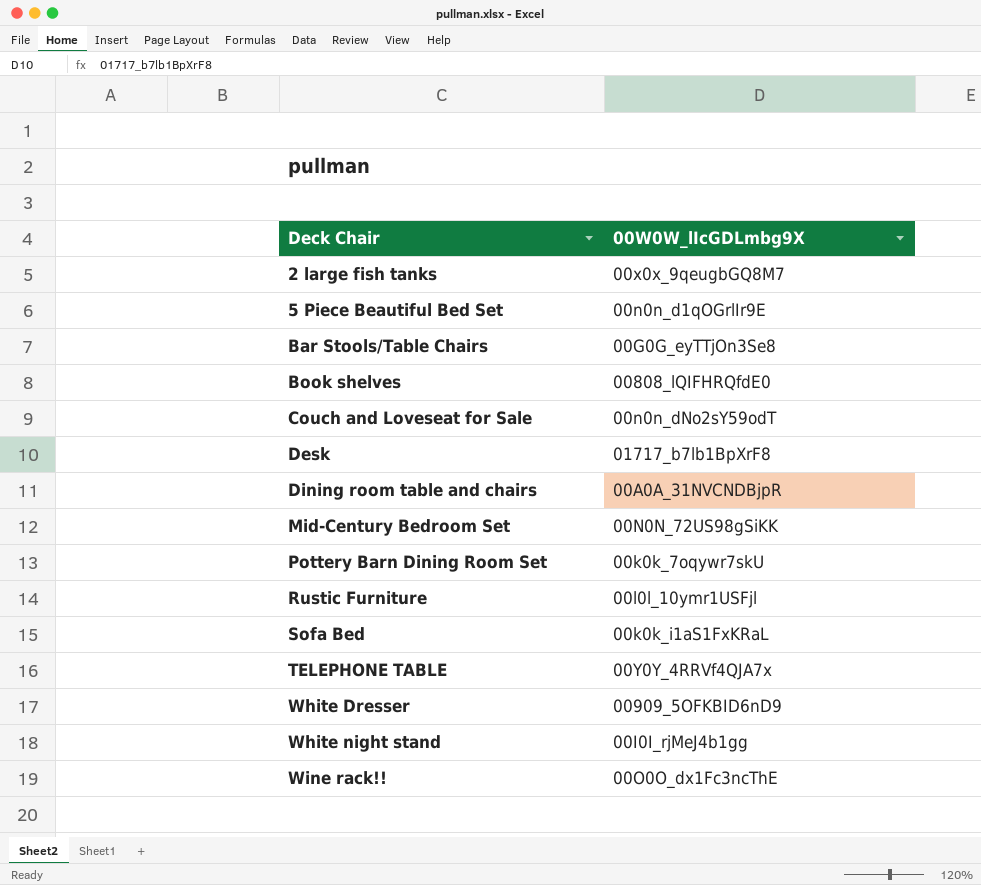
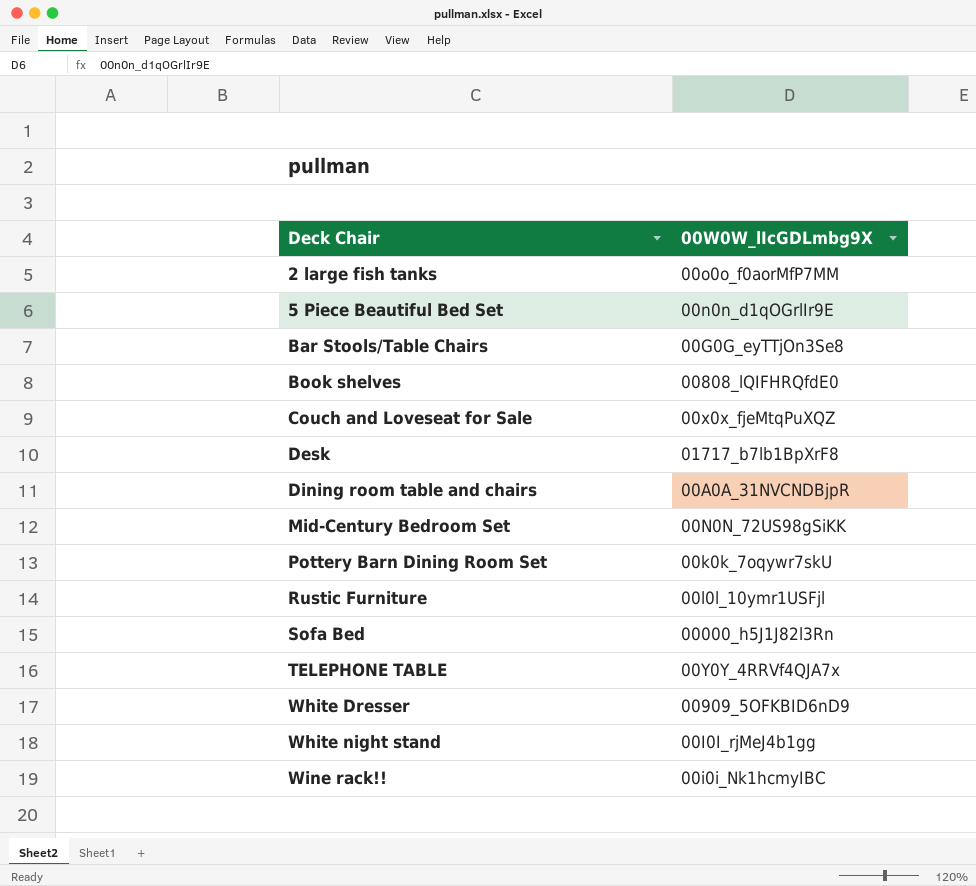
2 large fish tanks | 00W0W_lIcGDLmbg9X: 00x0x_9qeugbGQ8M7 -> 00o0o_f0aorMfP7MM
Couch and Loveseat for Sale | 00W0W_lIcGDLmbg9X: 00n0n_dNo2sY59odT -> 00x0x_fjeMtqPuXQZ
Sofa Bed | 00W0W_lIcGDLmbg9X: 00k0k_i1aS1FxKRaL -> 00000_h5J1J82l3Rn
Wine rack!! | 00W0W_lIcGDLmbg9X: 00O0O_dx1Fc3ncThE -> 00i0i_Nk1hcmyIBC

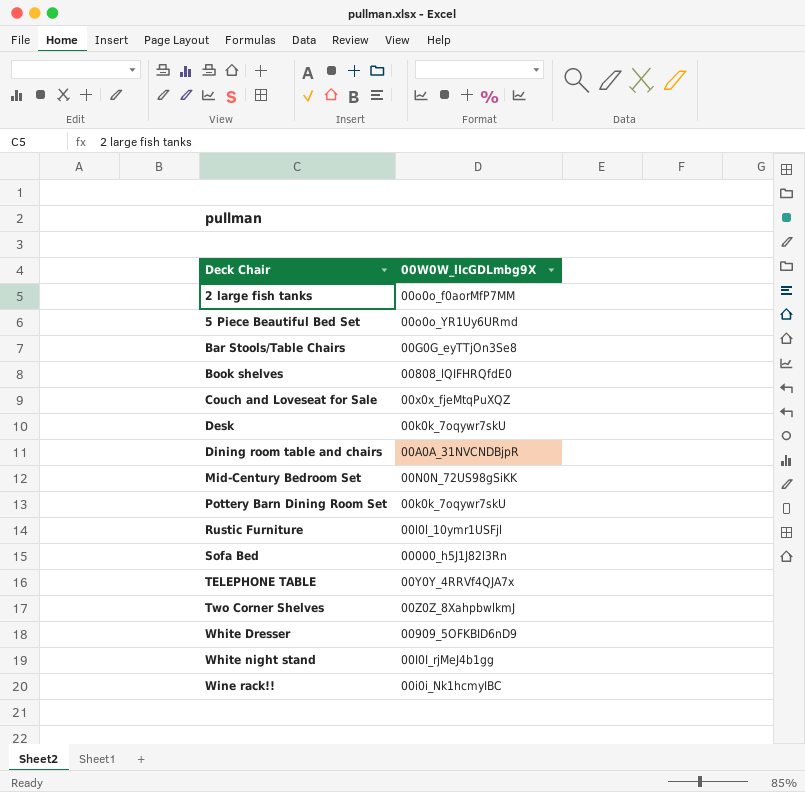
5 Piece Beautiful Bed Set | 00W0W_lIcGDLmbg9X: 00n0n_d1qOGrlIr9E -> 00o0o_YR1Uy6URmd
Desk | 00W0W_lIcGDLmbg9X: 01717_b7lb1BpXrF8 -> 00k0k_7oqywr7skU
row Two Corner Shelves: none -> 00Z0Z_8XahpbwlkmJ

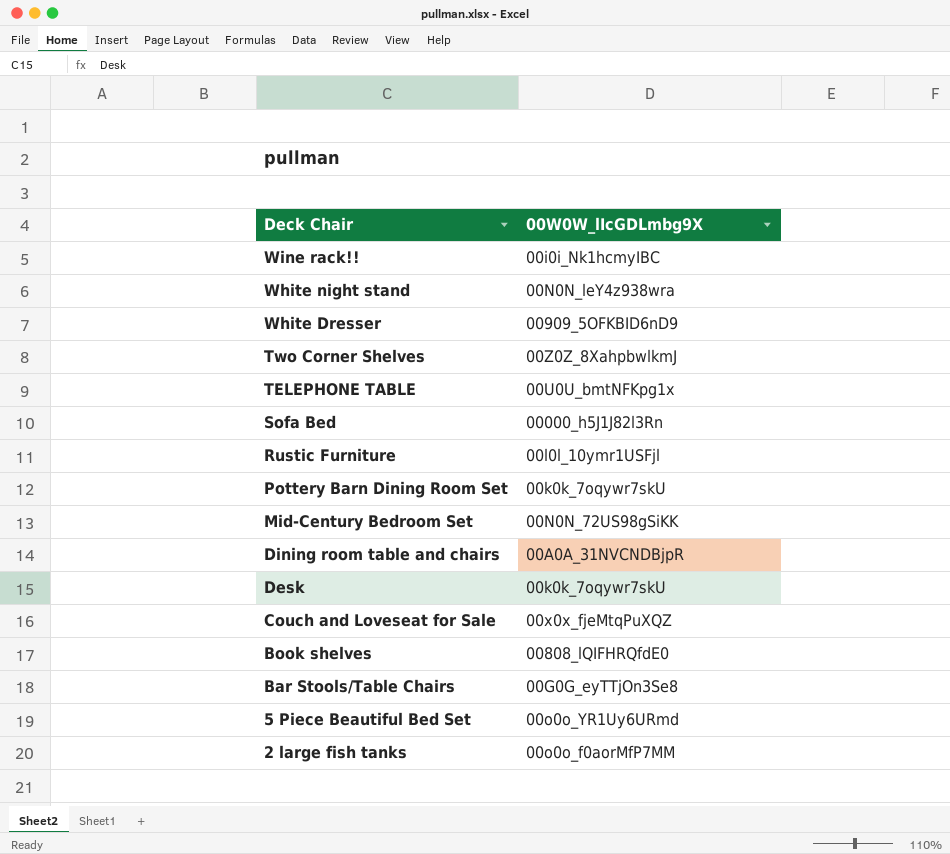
row order: Deck Chair ascending -> Deck Chair descending
White night stand | 00W0W_lIcGDLmbg9X: 00I0I_rjMeJ4b1gg -> 00N0N_leY4z938wra
TELEPHONE TABLE | 00W0W_lIcGDLmbg9X: 00Y0Y_4RRVf4QJA7x -> 00U0U_bmtNFKpg1x

